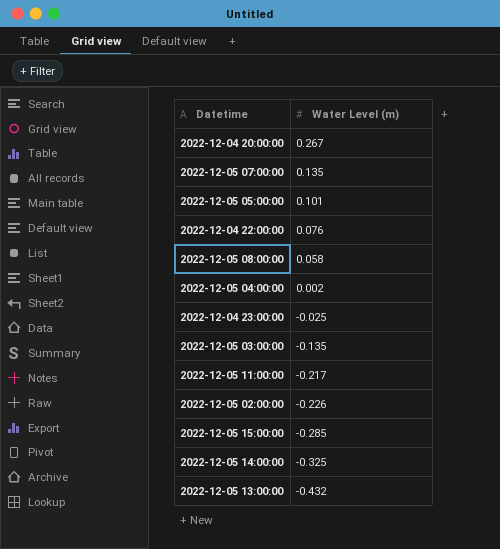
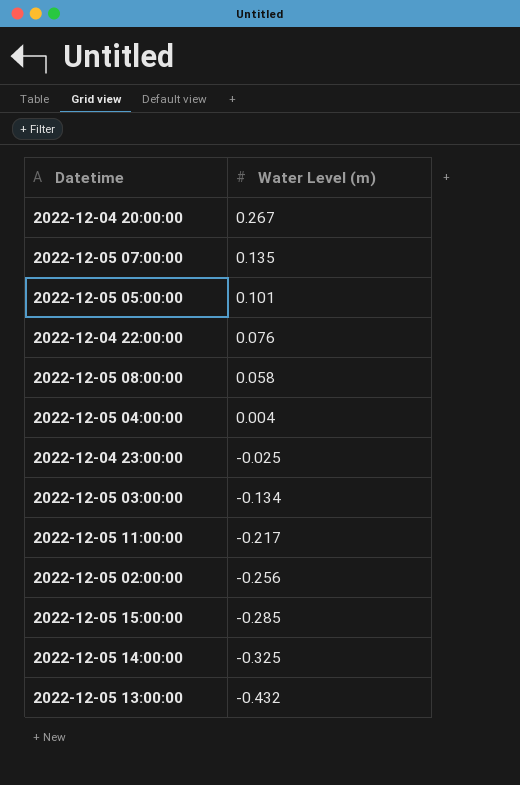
2022-12-05 04:00:00 | Water Level (m): 0.002 -> 0.004
2022-12-05 03:00:00 | Water Level (m): -0.135 -> -0.134
2022-12-05 02:00:00 | Water Level (m): -0.226 -> -0.256

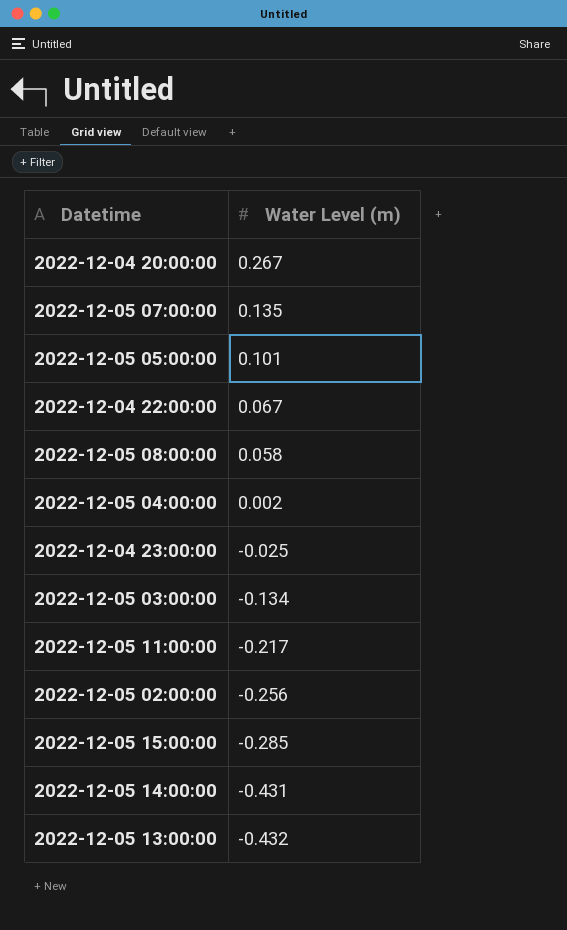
2022-12-04 22:00:00 | Water Level (m): 0.076 -> 0.067
2022-12-05 04:00:00 | Water Level (m): 0.004 -> 0.002
2022-12-05 14:00:00 | Water Level (m): -0.325 -> -0.431

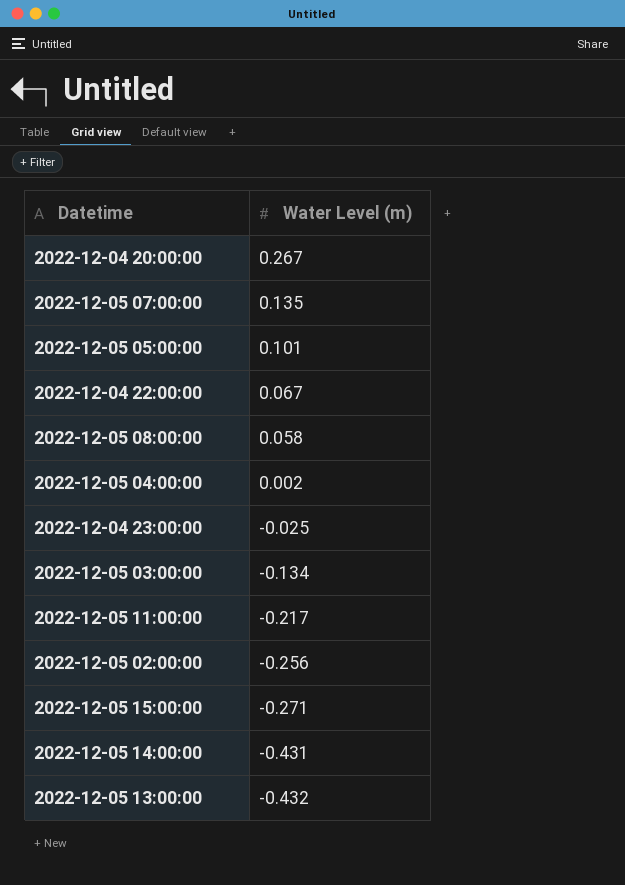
2022-12-05 15:00:00 | Water Level (m): -0.285 -> -0.271

